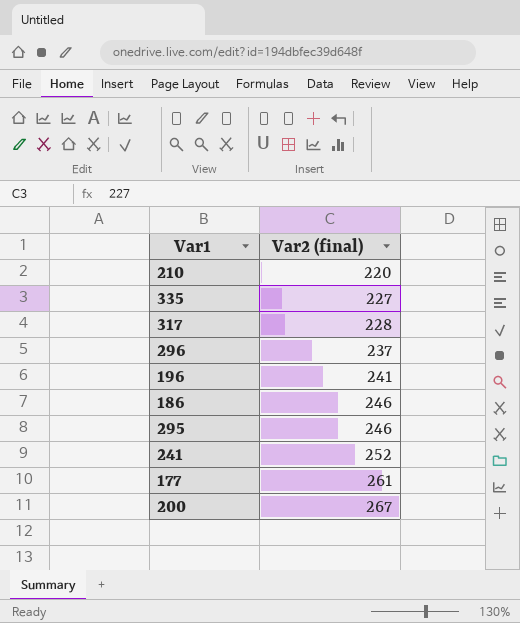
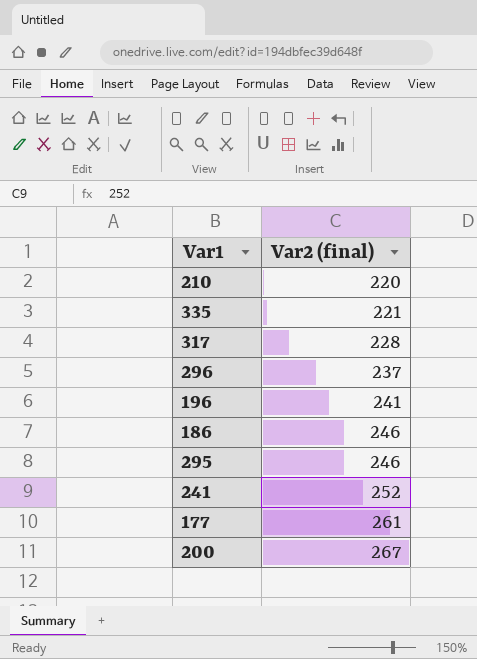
335 | Var2 (final): 227 -> 221

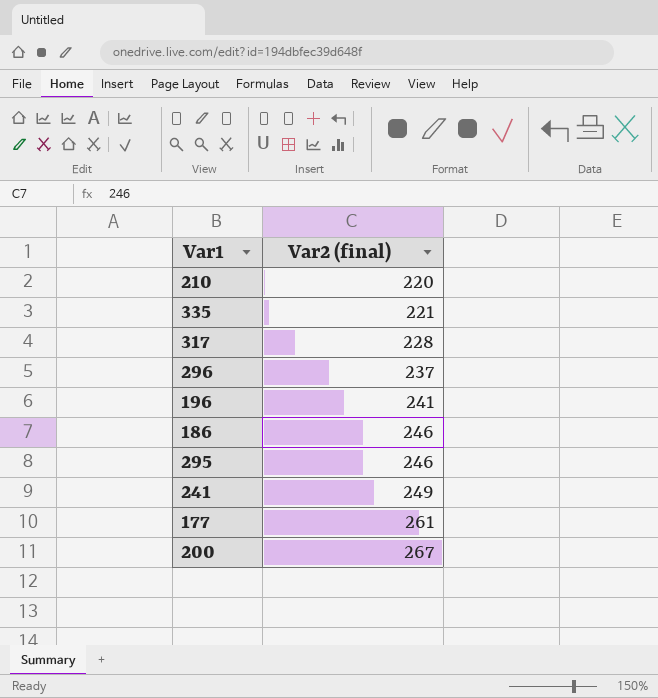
241 | Var2 (final): 252 -> 249

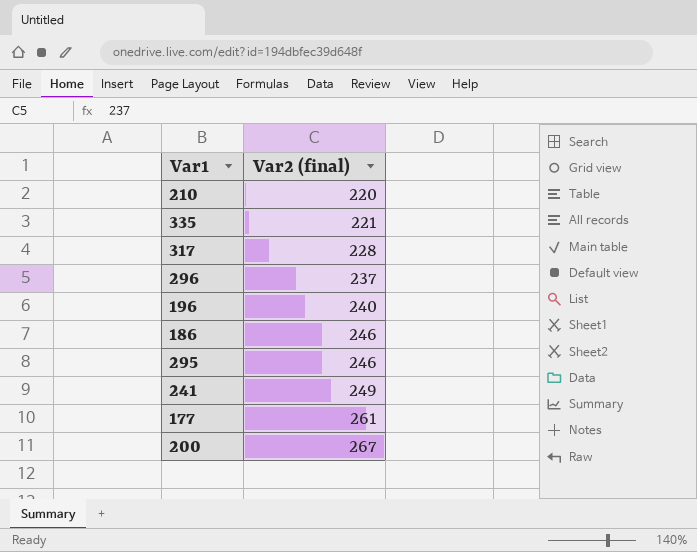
196 | Var2 (final): 241 -> 240

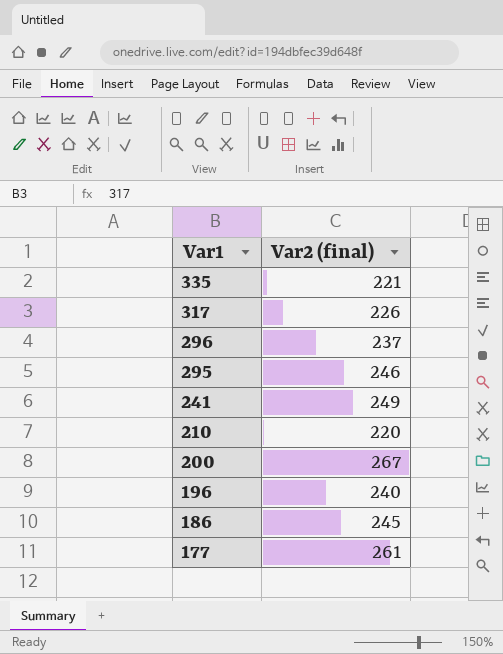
row order: Var2 (final) ascending -> Var1 descending
317 | Var2 (final): 228 -> 226
186 | Var2 (final): 246 -> 245

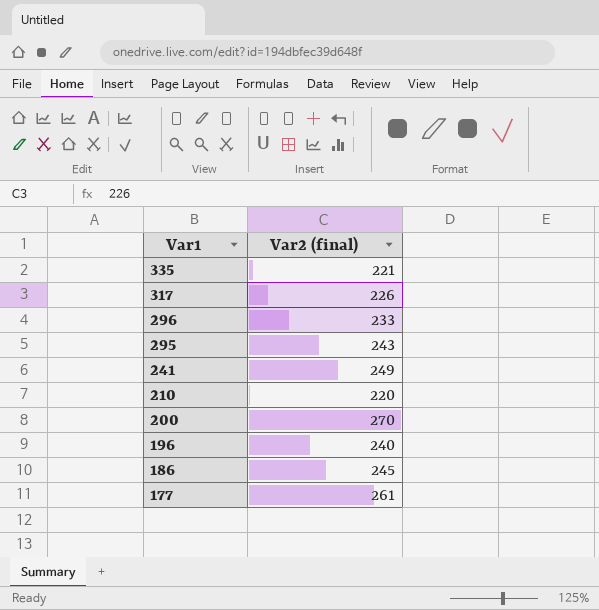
296 | Var2 (final): 237 -> 233
295 | Var2 (final): 246 -> 243
200 | Var2 (final): 267 -> 270

